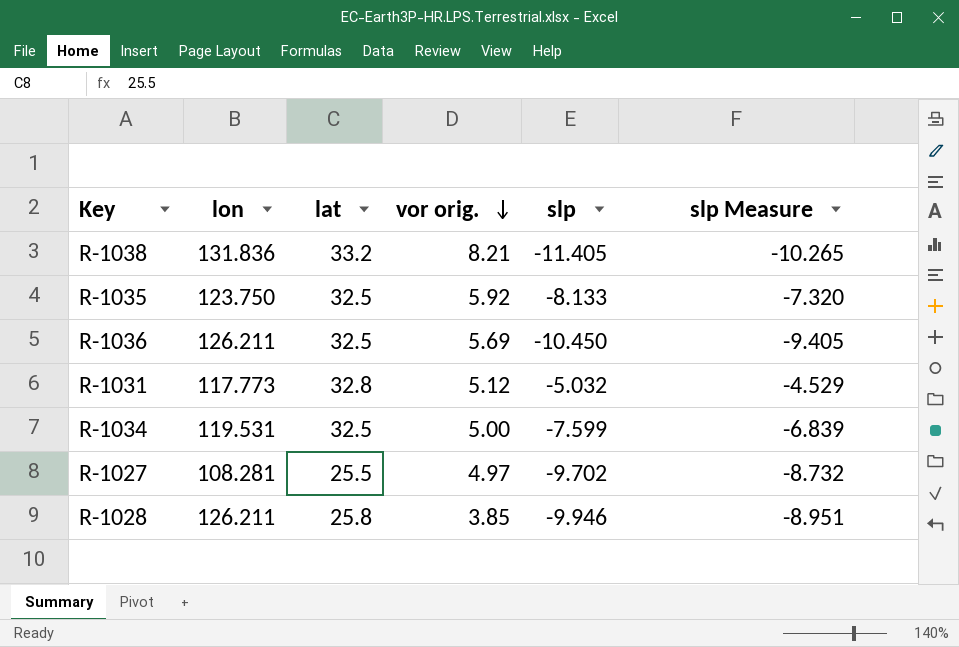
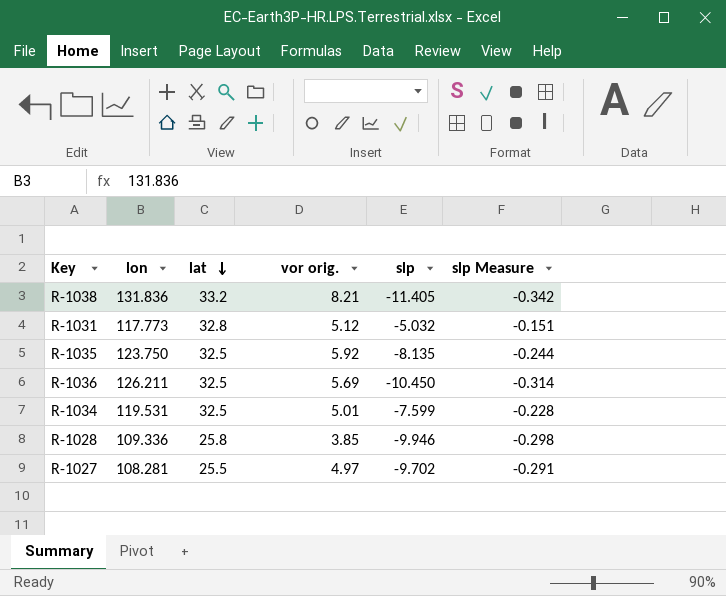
row order: vor orig. descending -> lat descending
column slp Measure | formula: [slp] * 0.9 -> [slp] * 0.03
R-1035 | slp: -8.133 -> -8.135
R-1034 | vor orig.: 5.00 -> 5.01
R-1028 | lon: 126.211 -> 109.336

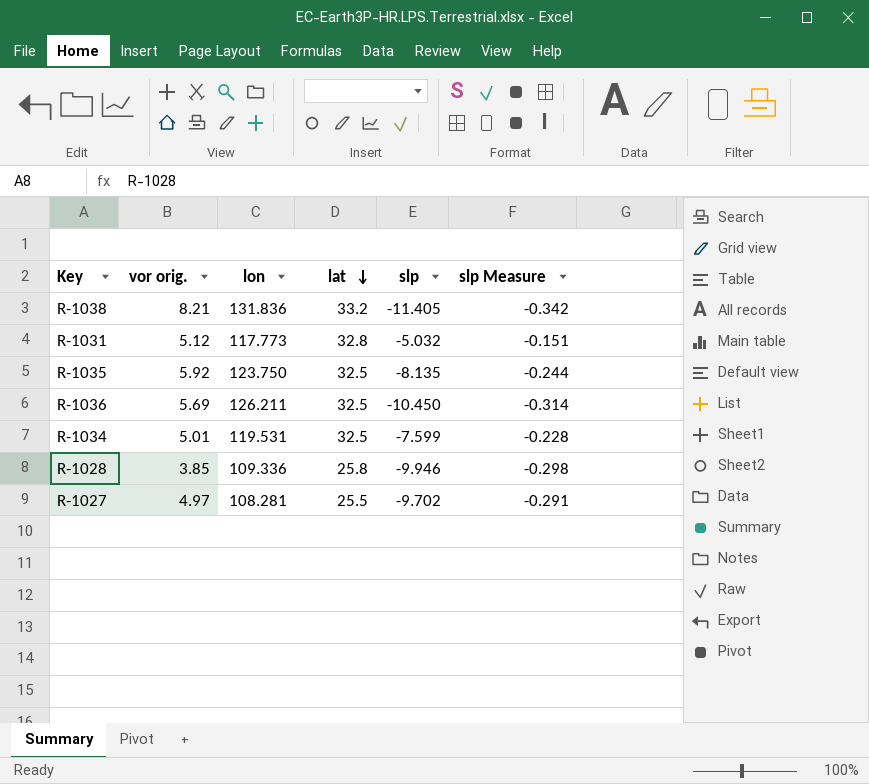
column vor orig. | position: 4 -> 2

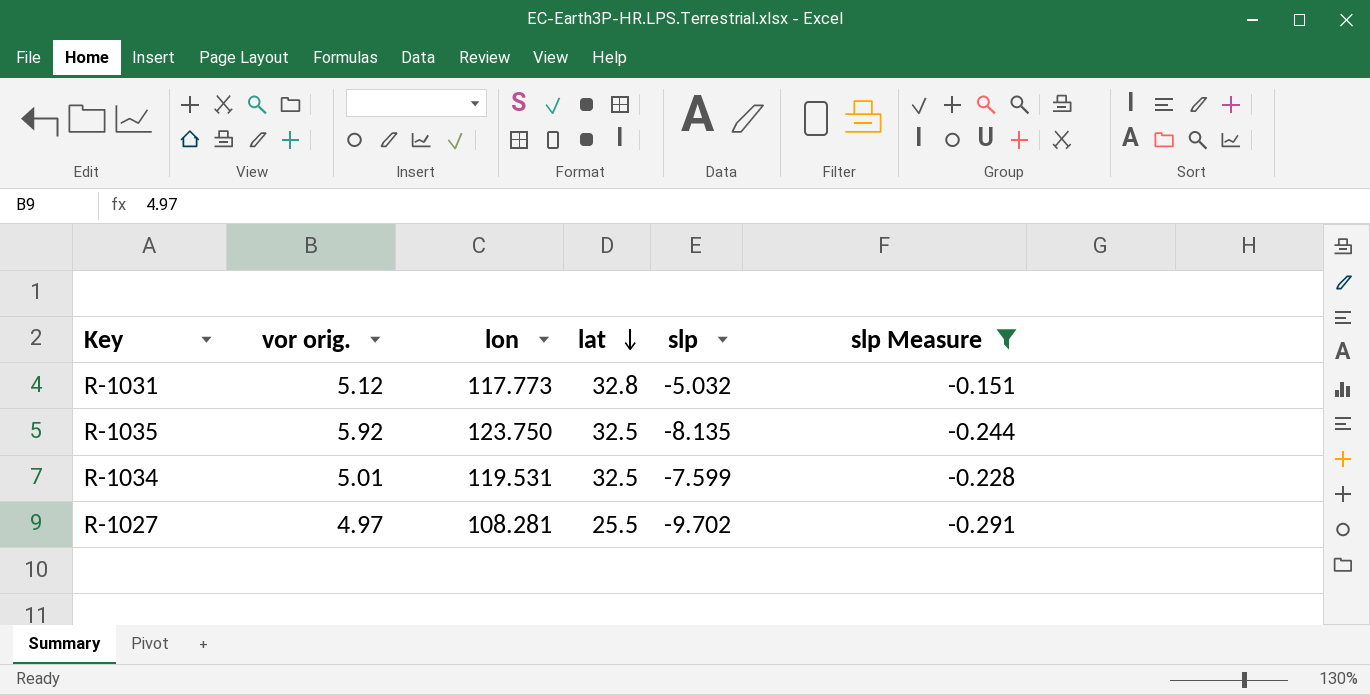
filter: none -> slp Measure >= -0.291

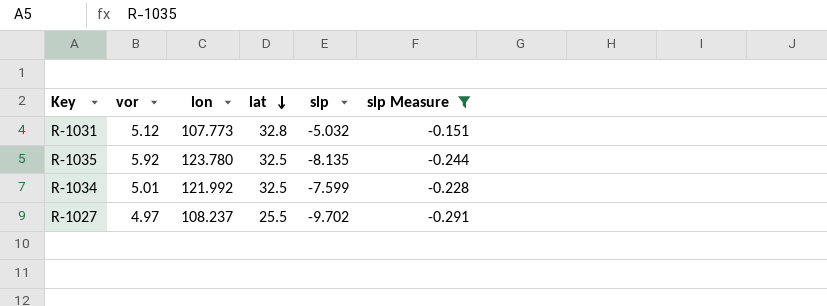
column name: vor orig. -> vor
R-1031 | lon: 117.773 -> 107.773
R-1035 | lon: 123.750 -> 123.780
R-1034 | lon: 119.531 -> 121.992
R-1027 | lon: 108.281 -> 108.237

